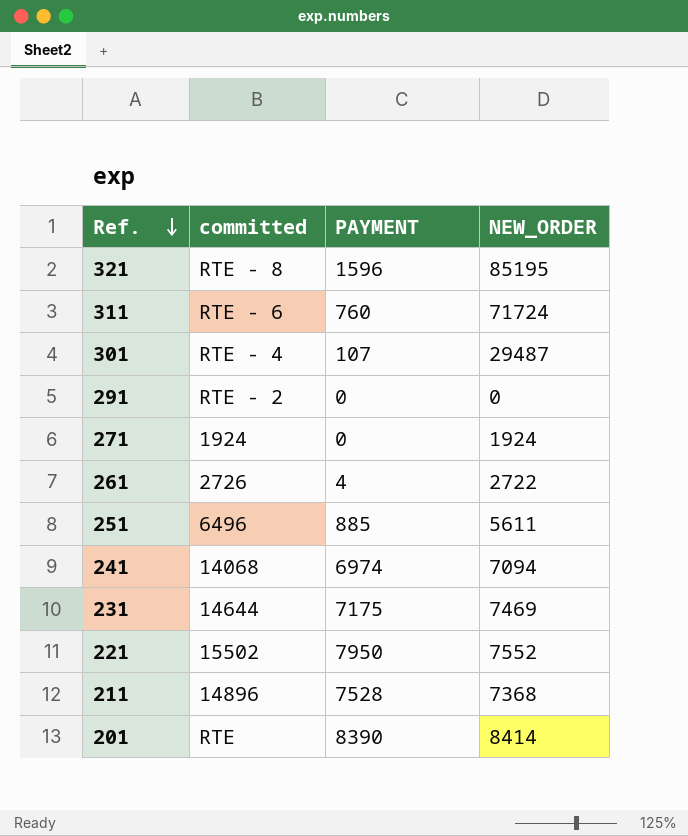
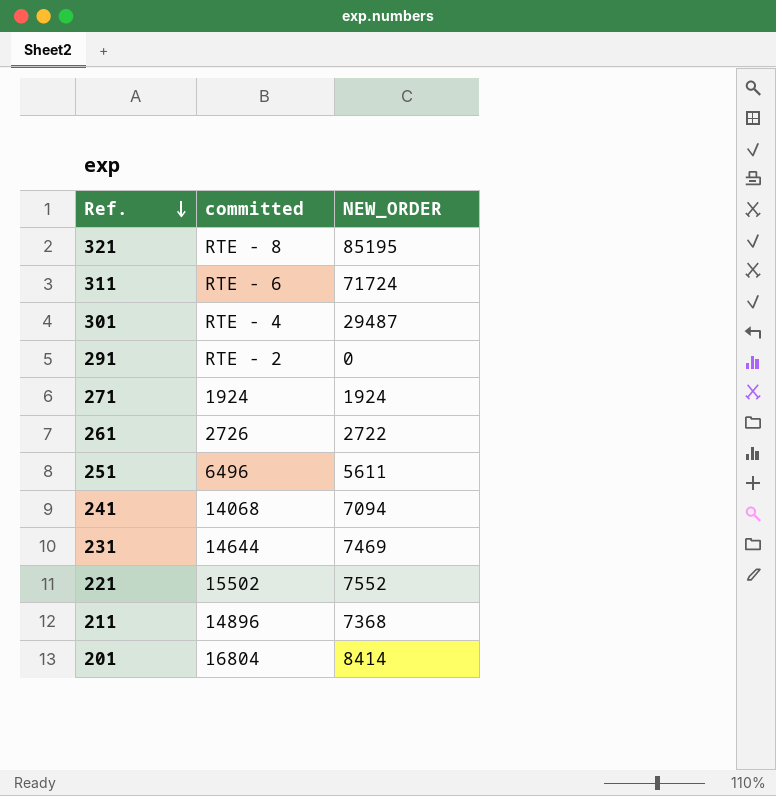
column PAYMENT | position: 3 -> none
201 | committed: RTE -> 16804

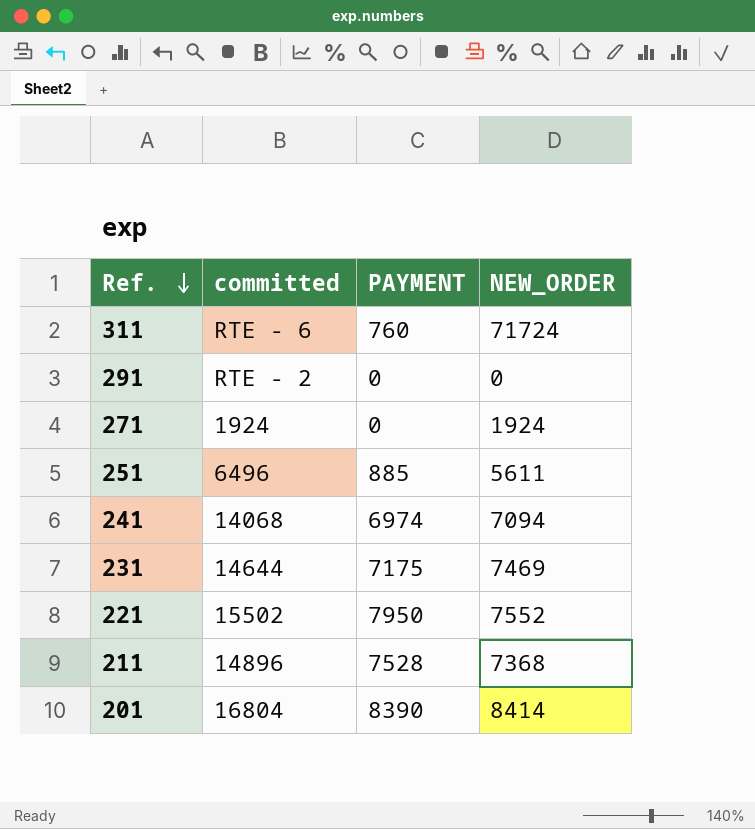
column PAYMENT | position: none -> 3
row 321: RTE - 8 | 85195 -> none
row 301: RTE - 4 | 29487 -> none
row 261: 2726 | 2722 -> none

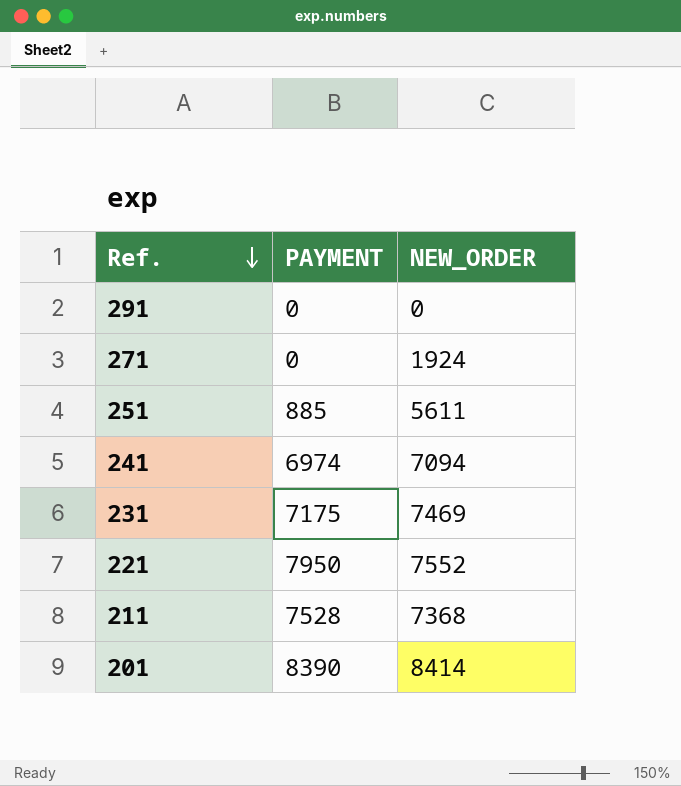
column committed | position: 2 -> none
row 311: RTE - 6 | 760 | 71724 -> none

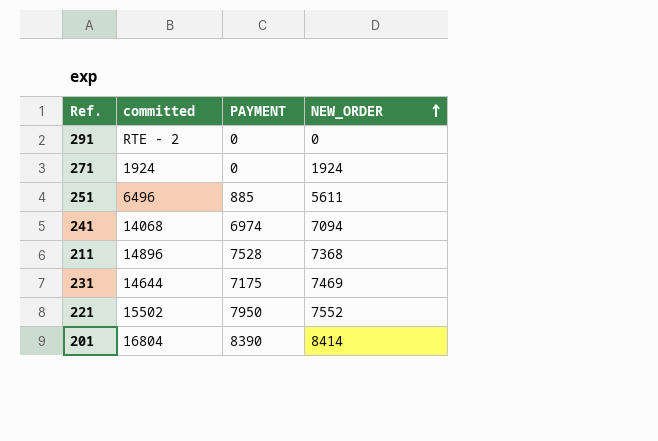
row order: Ref. descending -> NEW_ORDER ascending
column committed | position: none -> 2

